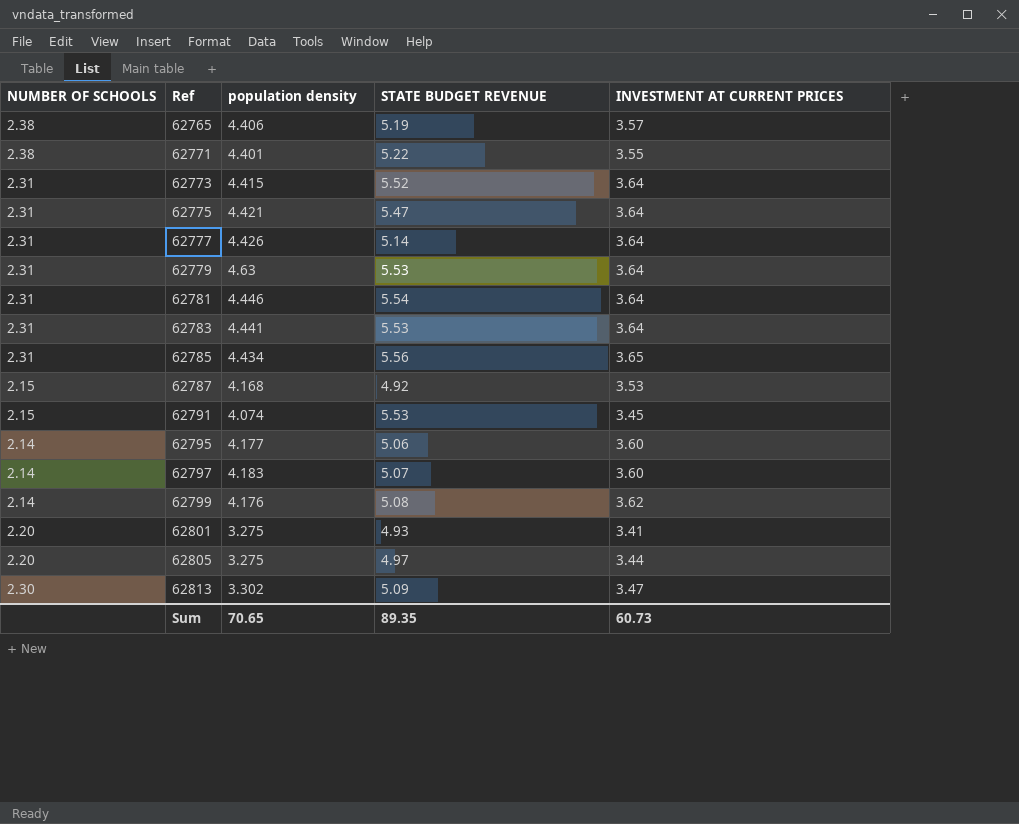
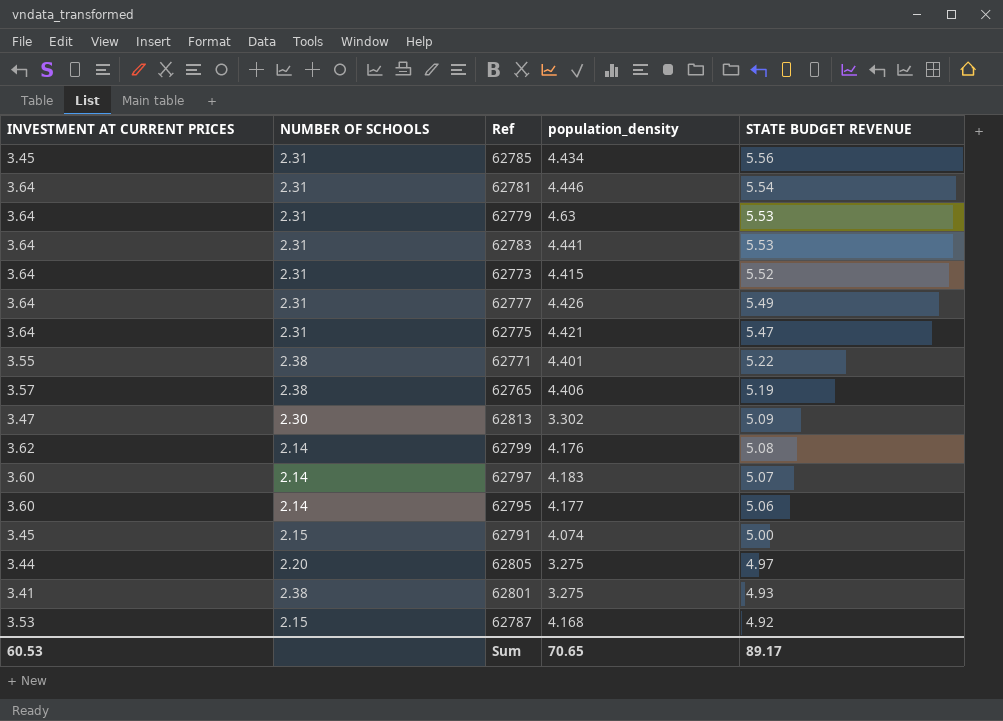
row order: Ref ascending -> STATE BUDGET REVENUE descending
column INVESTMENT AT CURRENT PRICES | position: 5 -> 1
column name: population density -> population_density
62785 | INVESTMENT AT CURRENT PRICES: 3.65 -> 3.45
62777 | STATE BUDGET REVENUE: 5.14 -> 5.49
62791 | STATE BUDGET REVENUE: 5.53 -> 5.00
62801 | NUMBER OF SCHOOLS: 2.20 -> 2.38
Sum | INVESTMENT AT CURRENT PRICES: 60.73 -> 60.53
Sum | STATE BUDGET REVENUE: 89.35 -> 89.17

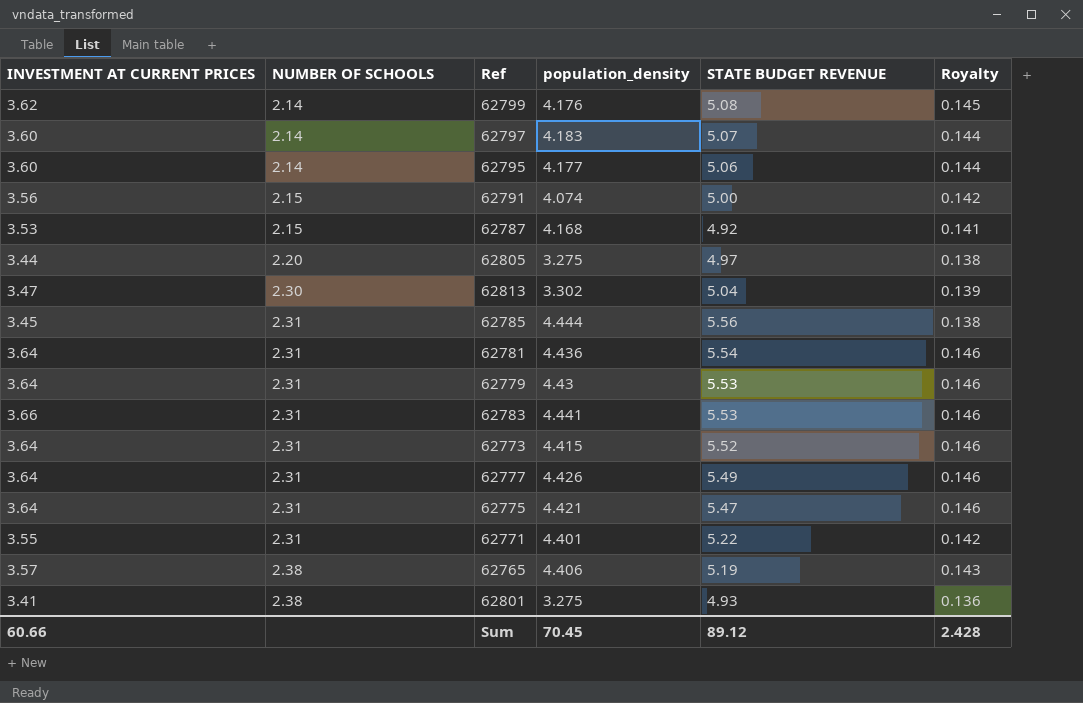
row order: STATE BUDGET REVENUE descending -> NUMBER OF SCHOOLS ascending
column Royalty | formula: none -> [INVESTMENT AT CURRENT PRICES] * 0.04
62791 | INVESTMENT AT CURRENT PRICES: 3.45 -> 3.56
62813 | STATE BUDGET REVENUE: 5.09 -> 5.04
62785 | population_density: 4.434 -> 4.444
62781 | population_density: 4.446 -> 4.436
62779 | population_density: 4.63 -> 4.43
62783 | INVESTMENT AT CURRENT PRICES: 3.64 -> 3.66
62771 | NUMBER OF SCHOOLS: 2.38 -> 2.31
Sum | INVESTMENT AT CURRENT PRICES: 60.53 -> 60.66
Sum | population_density: 70.65 -> 70.45
Sum | STATE BUDGET REVENUE: 89.17 -> 89.12

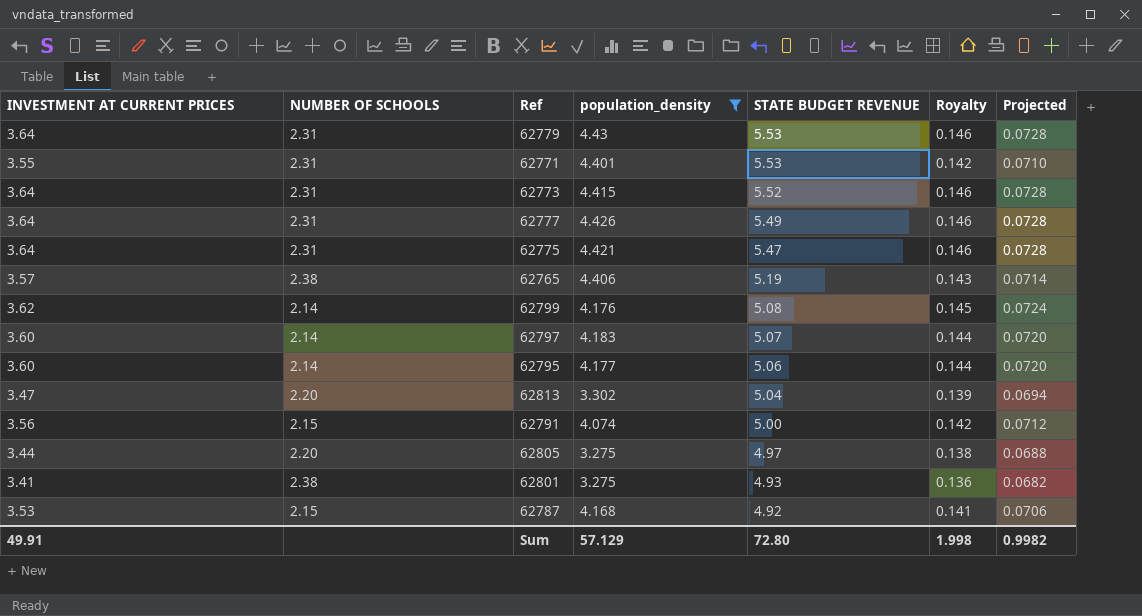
filter: none -> population_density <= 4.43
row order: NUMBER OF SCHOOLS ascending -> STATE BUDGET REVENUE descending
column Projected | formula: none -> [INVESTMENT AT CURRENT PRICES] * 0.02
62771 | STATE BUDGET REVENUE: 5.22 -> 5.53
62813 | NUMBER OF SCHOOLS: 2.30 -> 2.20
Sum | INVESTMENT AT CURRENT PRICES: 60.66 -> 49.91
Sum | population_density: 70.45 -> 57.129
Sum | STATE BUDGET REVENUE: 89.12 -> 72.80
Sum | Royalty: 2.428 -> 1.998

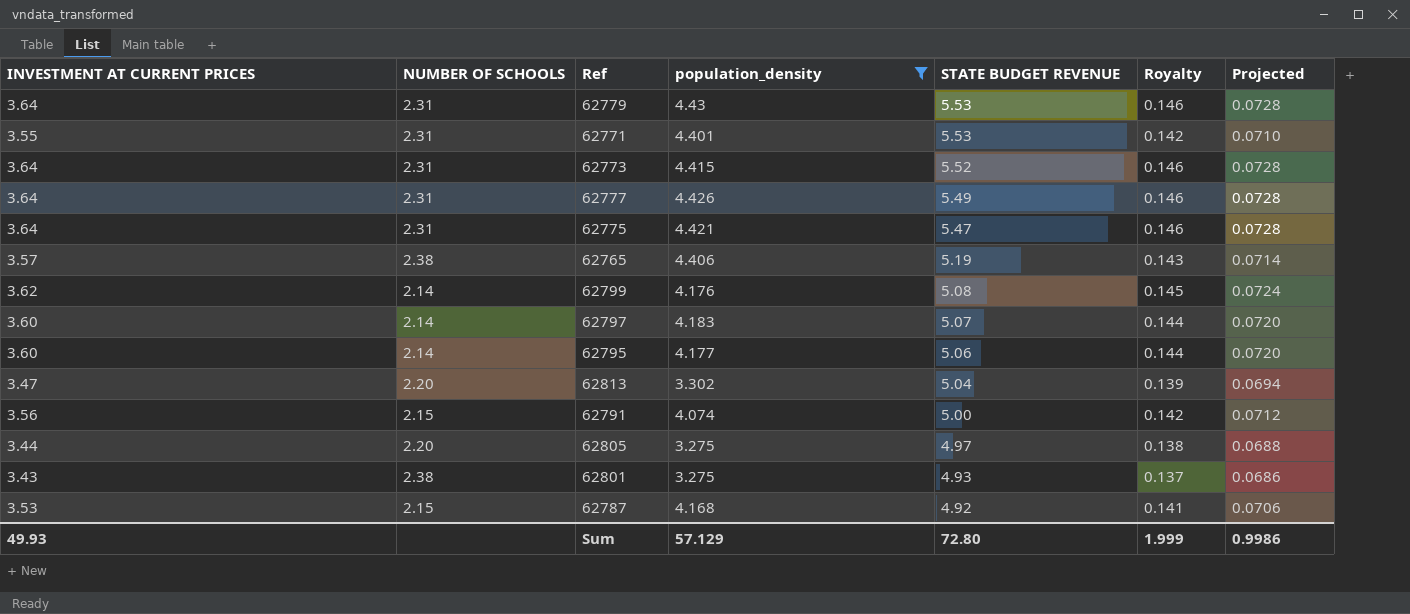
62801 | INVESTMENT AT CURRENT PRICES: 3.41 -> 3.43
62801 | Royalty: 0.136 -> 0.137
62801 | Projected: 0.0682 -> 0.0686
Sum | INVESTMENT AT CURRENT PRICES: 49.91 -> 49.93
Sum | Royalty: 1.998 -> 1.999
Sum | Projected: 0.9982 -> 0.9986

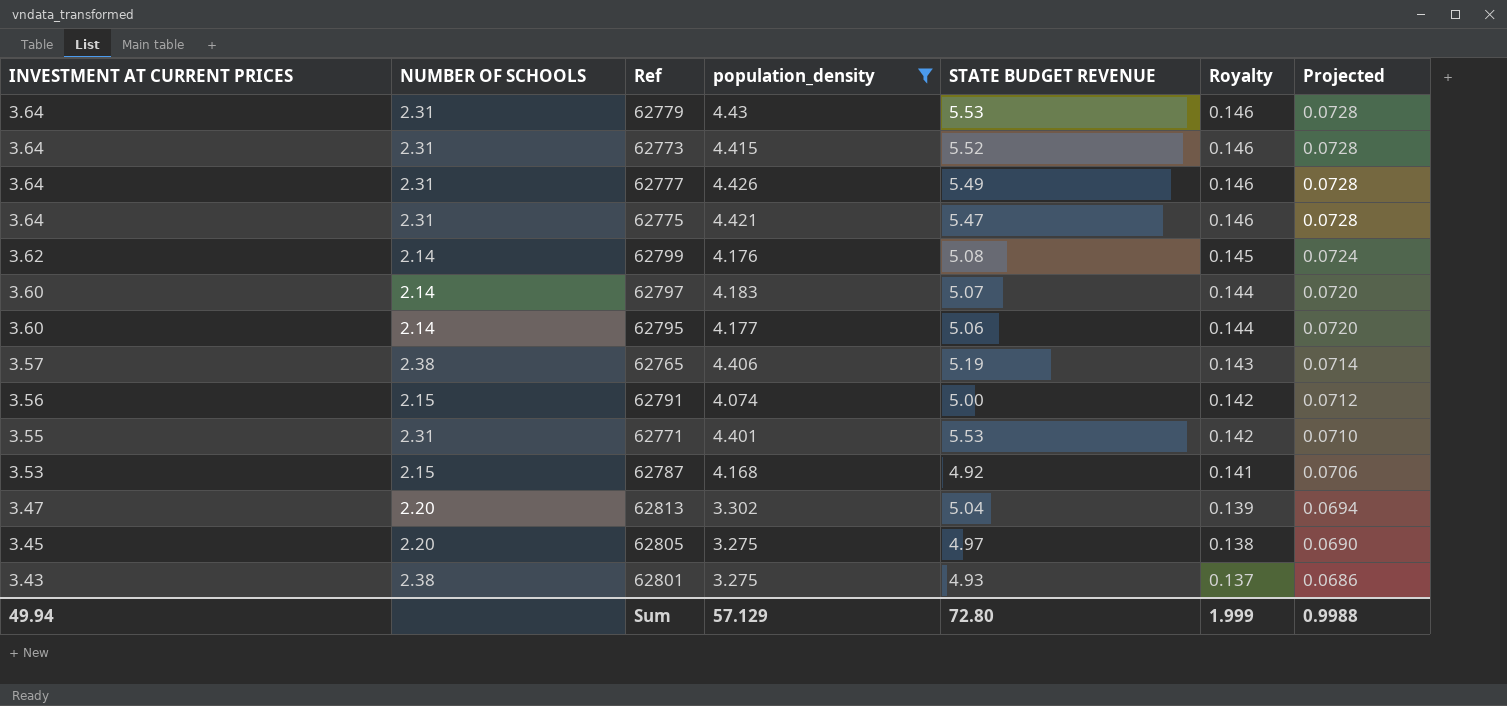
row order: STATE BUDGET REVENUE descending -> INVESTMENT AT CURRENT PRICES descending
62805 | INVESTMENT AT CURRENT PRICES: 3.44 -> 3.45
62805 | Projected: 0.0688 -> 0.0690
Sum | INVESTMENT AT CURRENT PRICES: 49.93 -> 49.94
Sum | Projected: 0.9986 -> 0.9988

